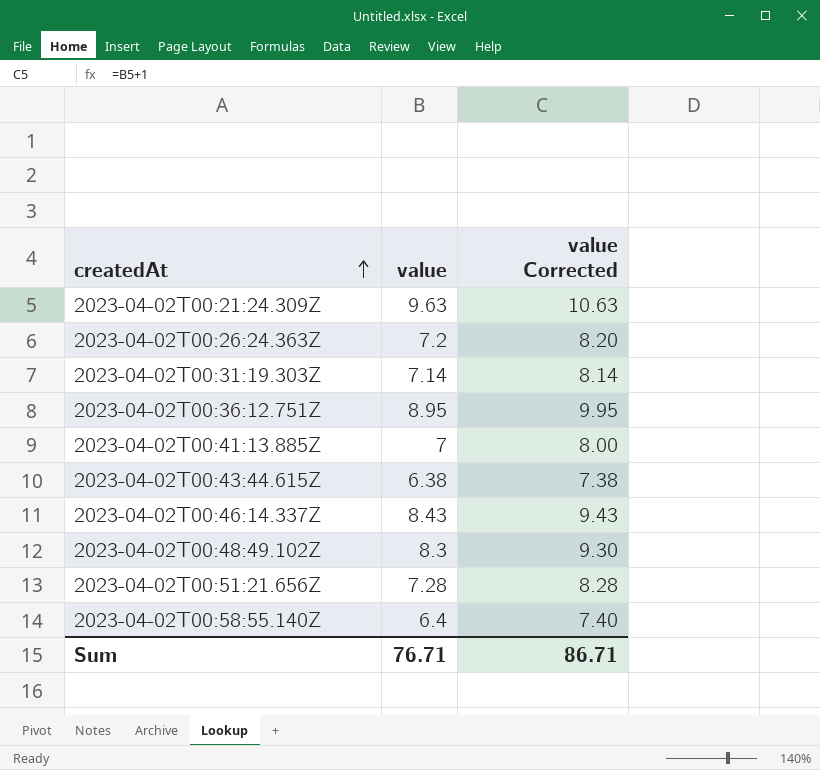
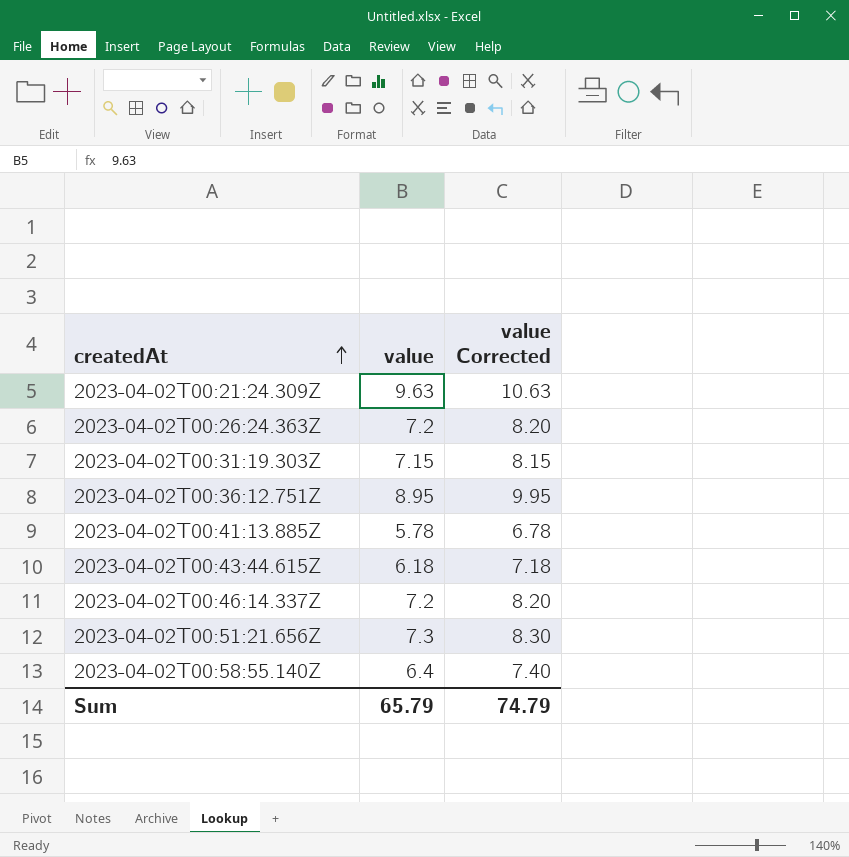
row 2023-04-02T00:48:49.102Z: 8.3 | 9.30 -> none
2023-04-02T00:31:19.303Z | value: 7.14 -> 7.15
2023-04-02T00:31:19.303Z | value Corrected: 8.14 -> 8.15
2023-04-02T00:41:13.885Z | value: 7 -> 5.78
2023-04-02T00:41:13.885Z | value Corrected: 8.00 -> 6.78
2023-04-02T00:43:44.615Z | value: 6.38 -> 6.18
2023-04-02T00:43:44.615Z | value Corrected: 7.38 -> 7.18
2023-04-02T00:46:14.337Z | value: 8.43 -> 7.2
2023-04-02T00:46:14.337Z | value Corrected: 9.43 -> 8.20
2023-04-02T00:51:21.656Z | value: 7.28 -> 7.3
2023-04-02T00:51:21.656Z | value Corrected: 8.28 -> 8.30
Sum | value: 76.71 -> 65.79
Sum | value Corrected: 86.71 -> 74.79

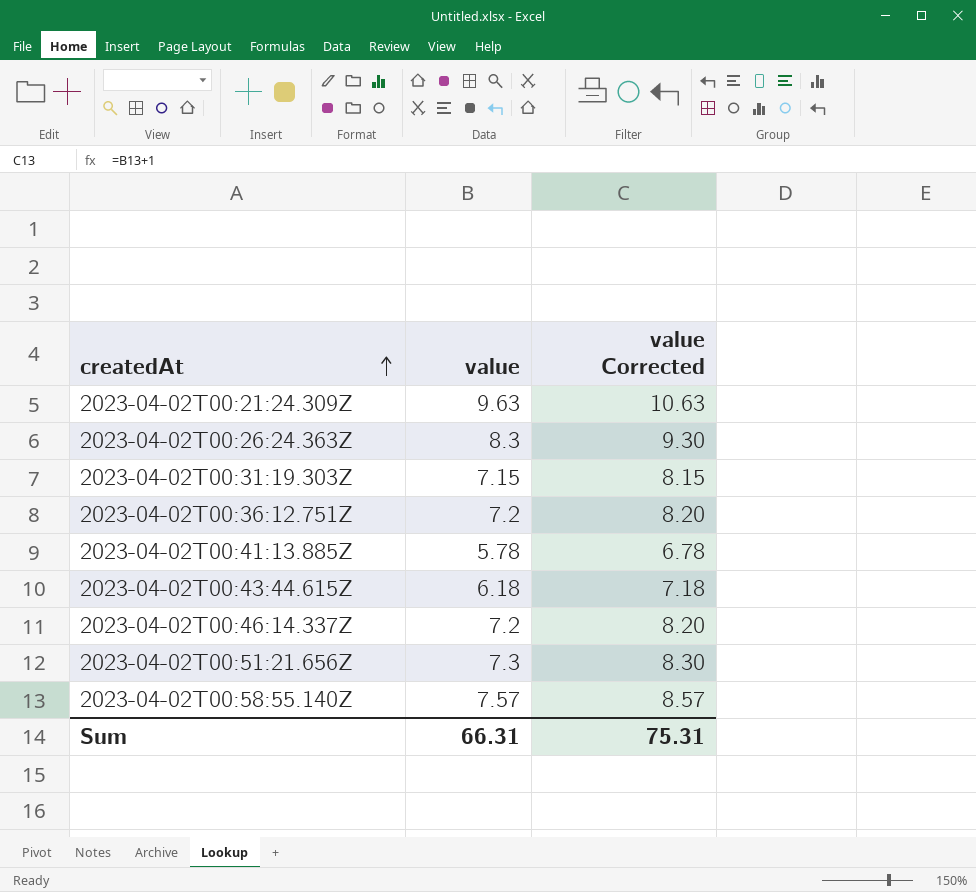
2023-04-02T00:26:24.363Z | value: 7.2 -> 8.3
2023-04-02T00:26:24.363Z | value Corrected: 8.20 -> 9.30
2023-04-02T00:36:12.751Z | value: 8.95 -> 7.2
2023-04-02T00:36:12.751Z | value Corrected: 9.95 -> 8.20
2023-04-02T00:58:55.140Z | value: 6.4 -> 7.57
2023-04-02T00:58:55.140Z | value Corrected: 7.40 -> 8.57
Sum | value: 65.79 -> 66.31
Sum | value Corrected: 74.79 -> 75.31

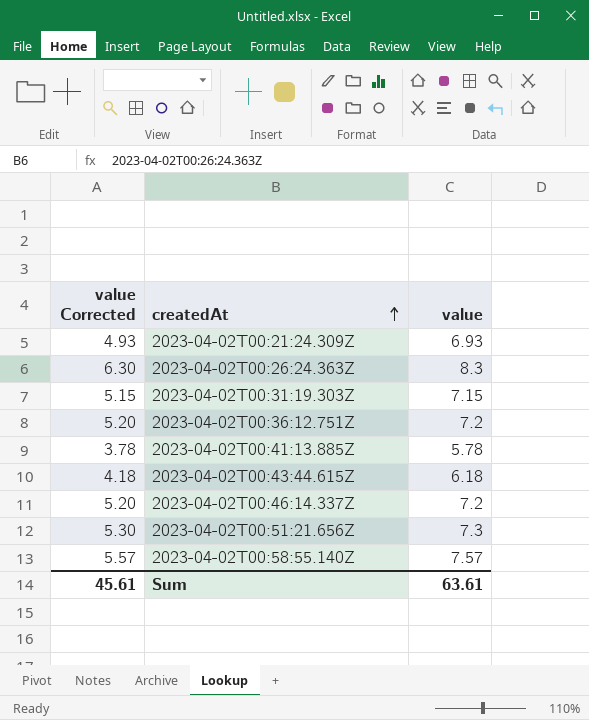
column value Corrected | formula: [value] + 1 -> [value] - 2
column value Corrected | position: 3 -> 1
2023-04-02T00:21:24.309Z | value: 9.63 -> 6.93
Sum | value Corrected: 75.31 -> 45.61
Sum | value: 66.31 -> 63.61

